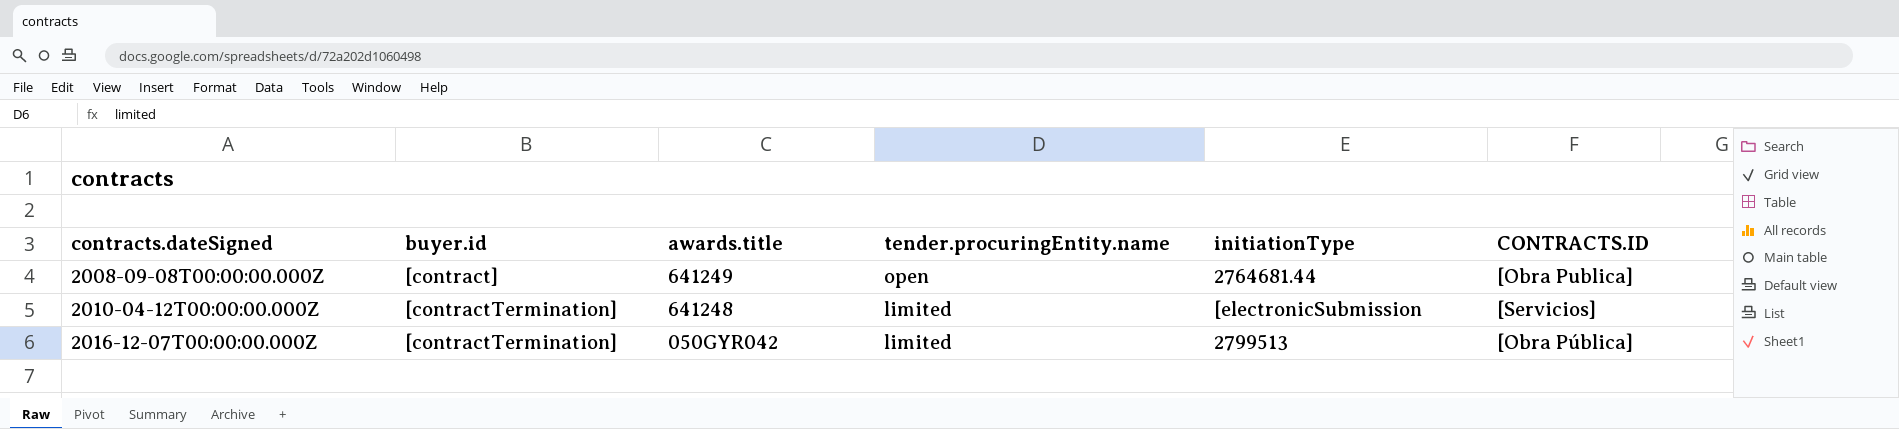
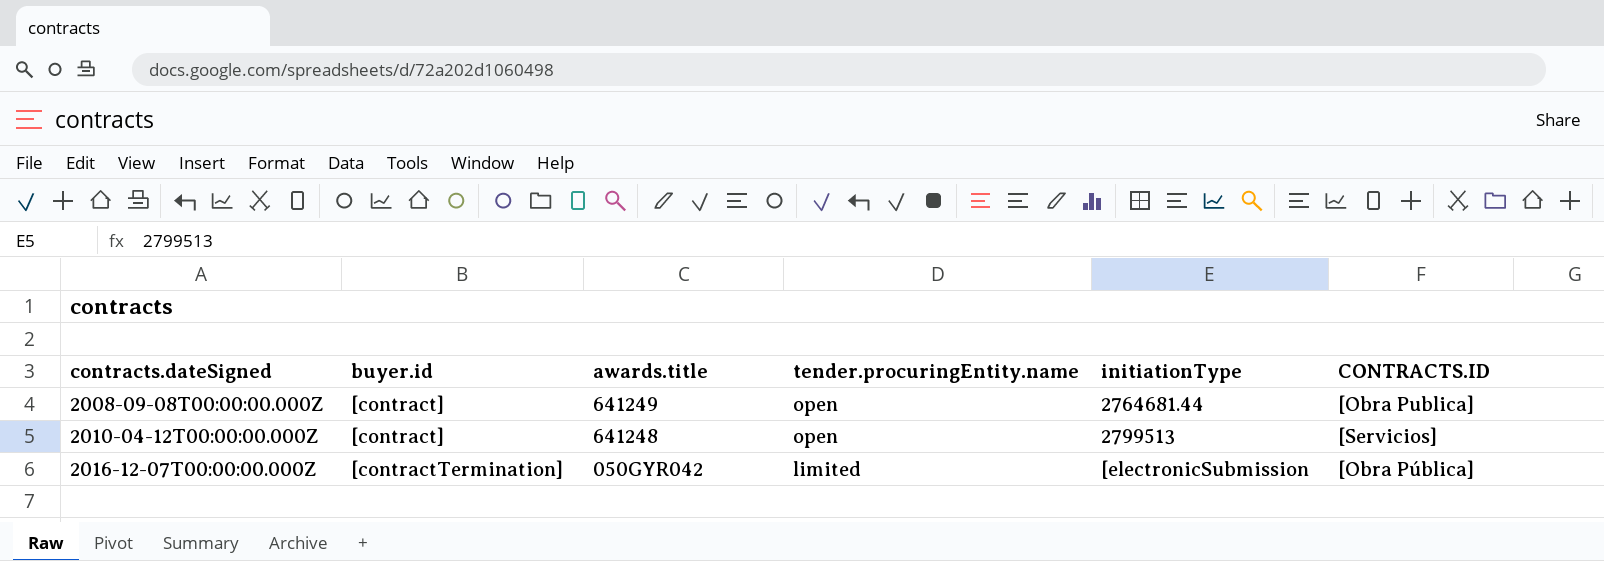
2010-04-12T00:00:00.000Z | buyer.id: [contractTermination] -> [contract]
2010-04-12T00:00:00.000Z | tender.procuringEntity.name: limited -> open
2010-04-12T00:00:00.000Z | initiationType: [electronicSubmission -> 2799513
2016-12-07T00:00:00.000Z | initiationType: 2799513 -> [electronicSubmission

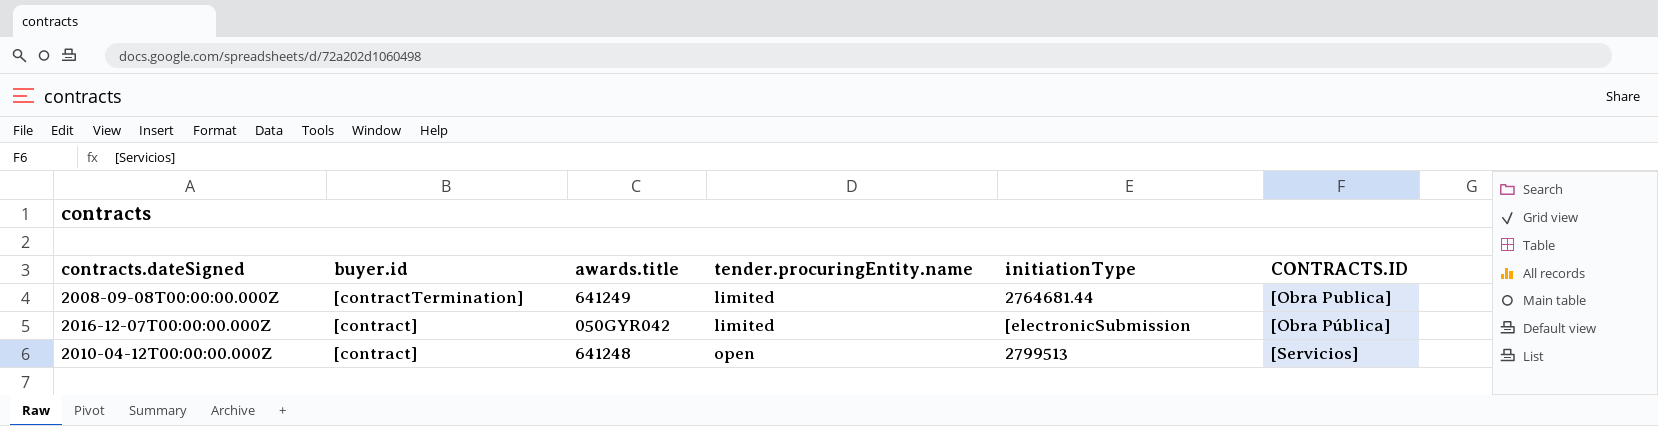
row order: contracts.dateSigned ascending -> buyer.id descending
2008-09-08T00:00:00.000Z | buyer.id: [contract] -> [contractTermination]
2008-09-08T00:00:00.000Z | tender.procuringEntity.name: open -> limited
2016-12-07T00:00:00.000Z | buyer.id: [contractTermination] -> [contract]

